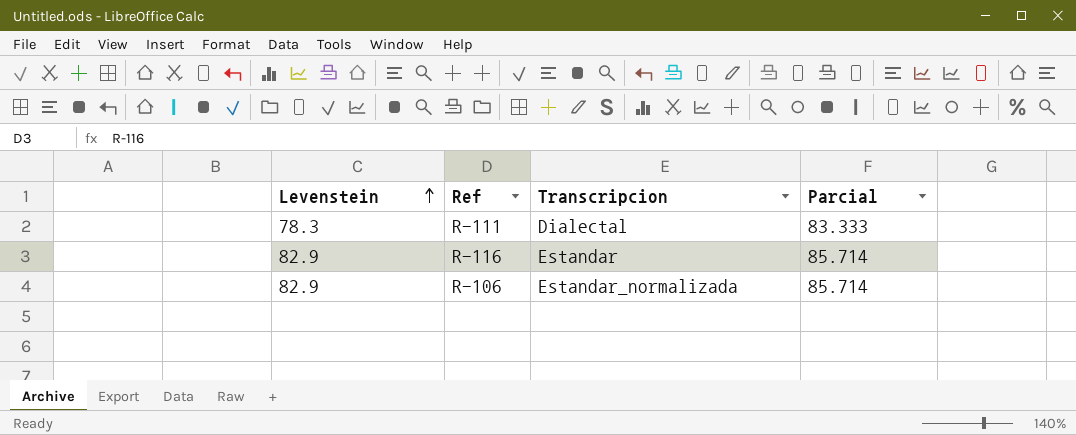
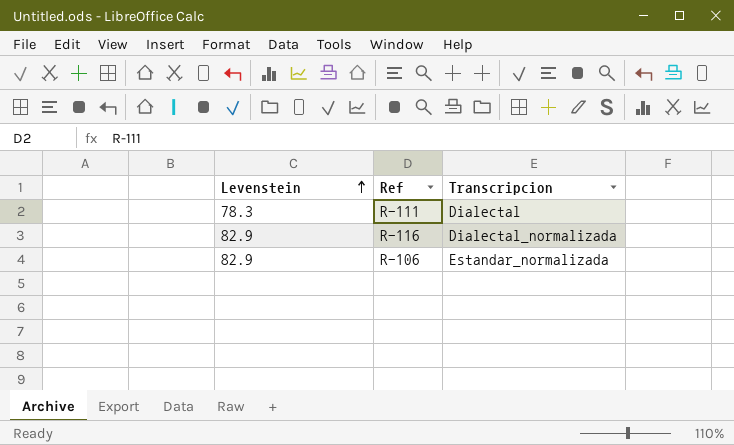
column Parcial | position: 4 -> none
R-116 | Transcripcion: Estandar -> Dialectal_normalizada

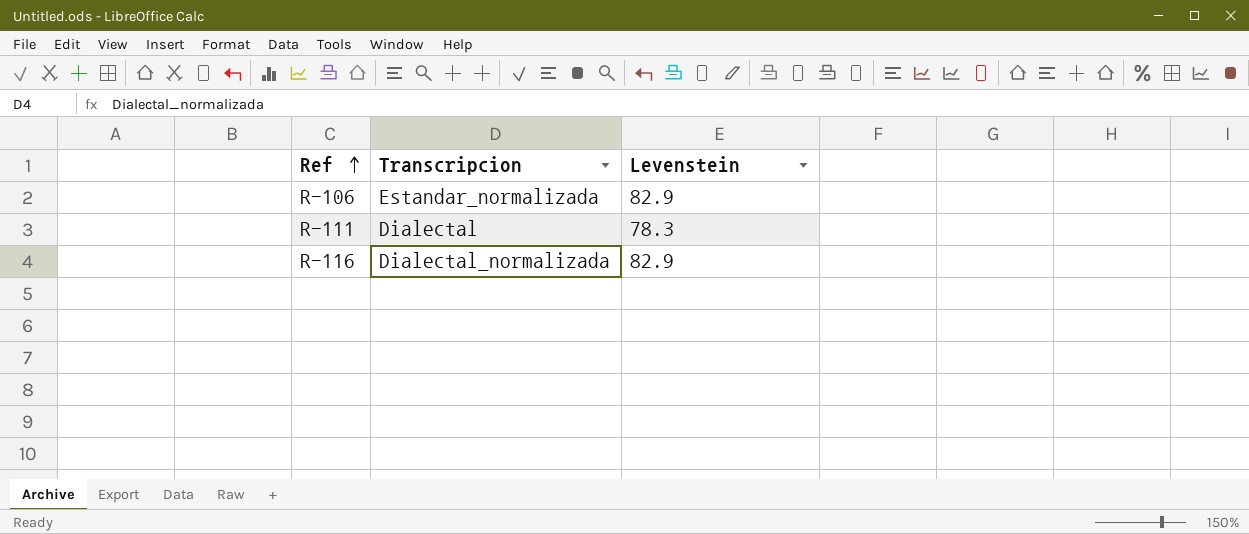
row order: Levenstein ascending -> Ref ascending
column Levenstein | position: 1 -> 3

